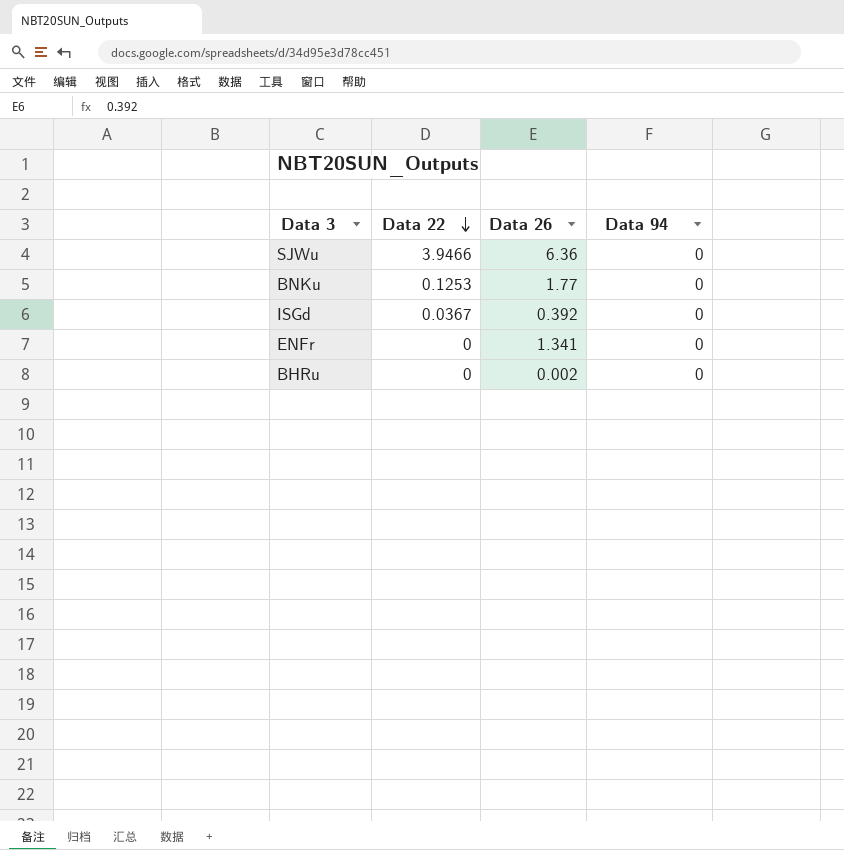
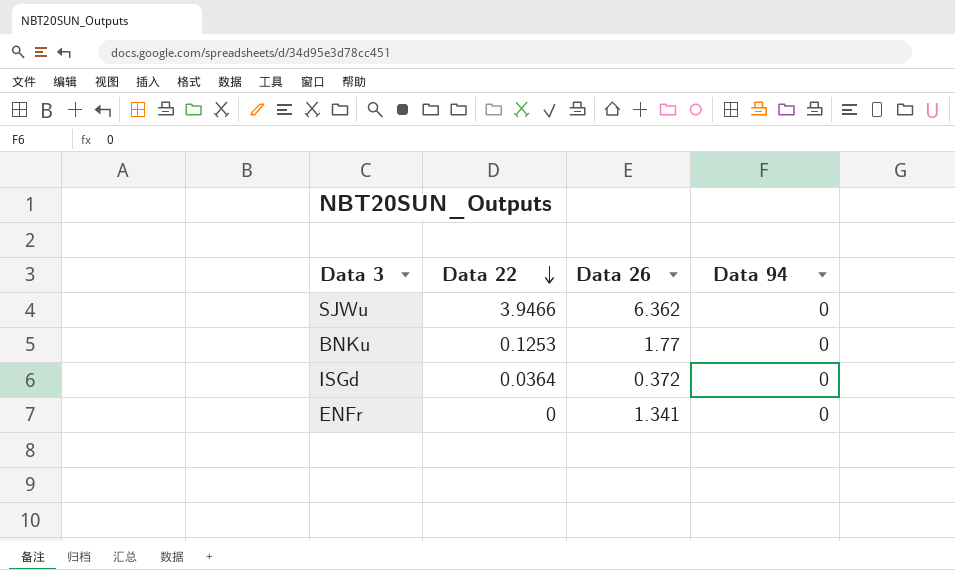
row BHRu: 0 | 0.002 | 0 -> none
SJWu | Data 26: 6.36 -> 6.362
ISGd | Data 22: 0.0367 -> 0.0364
ISGd | Data 26: 0.392 -> 0.372

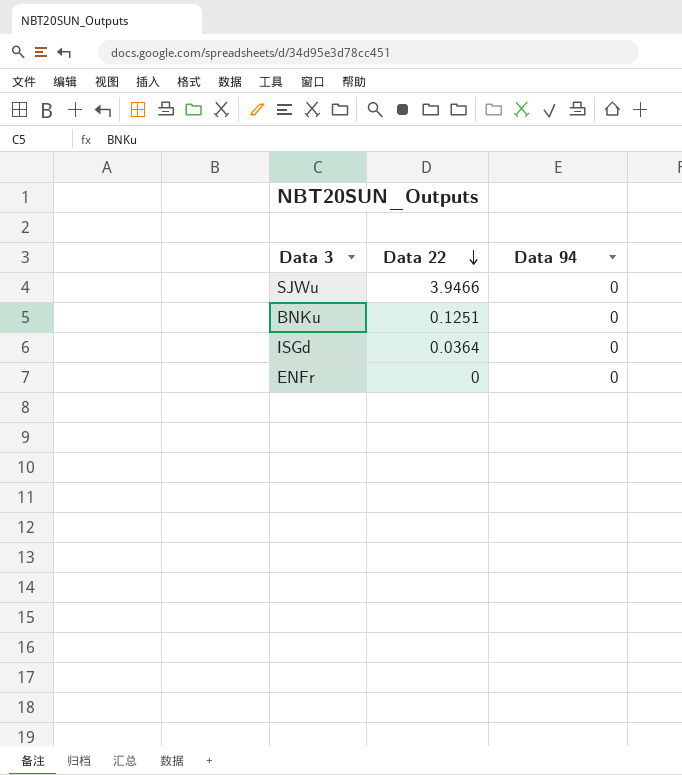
column Data 26 | position: 3 -> none
BNKu | Data 22: 0.1253 -> 0.1251

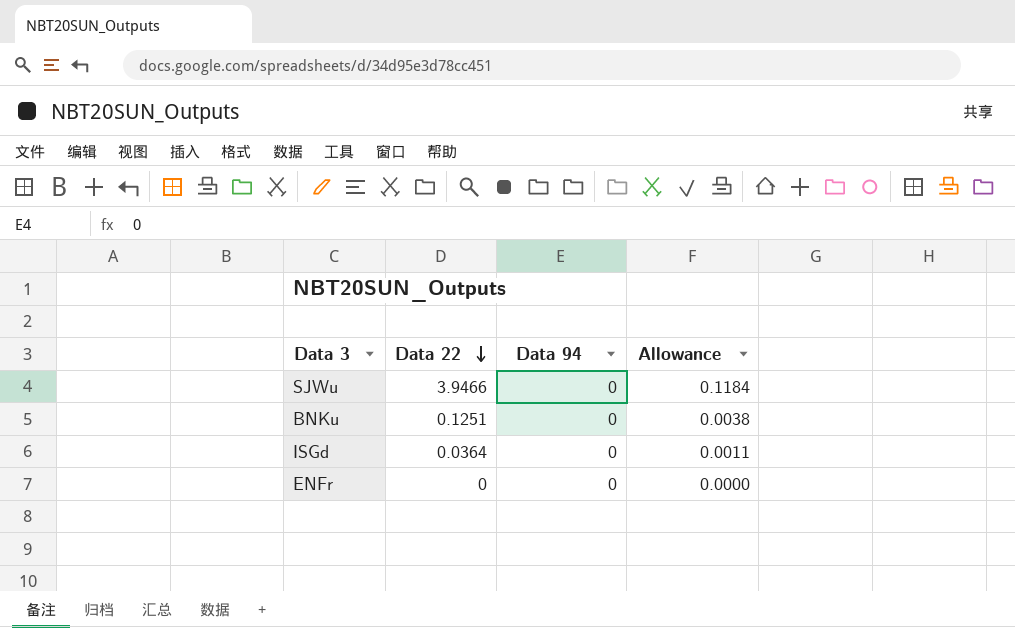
column Allowance | formula: none -> [Data 22] * 0.03

